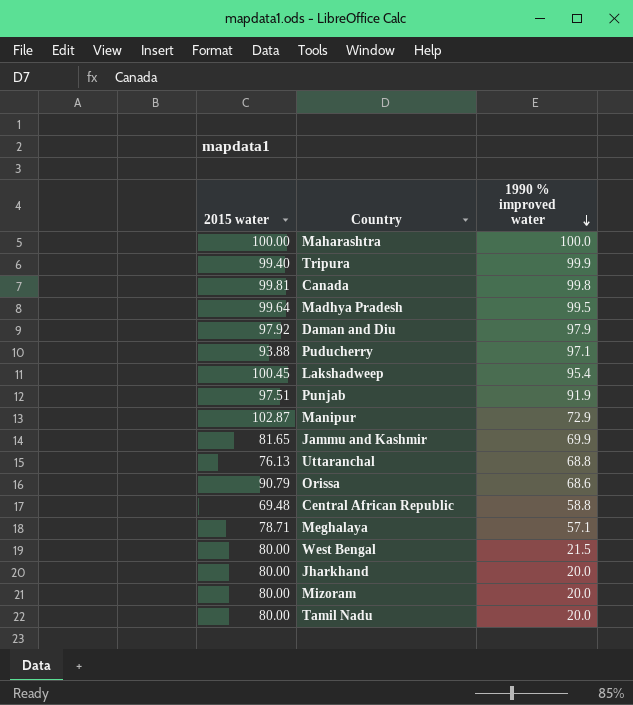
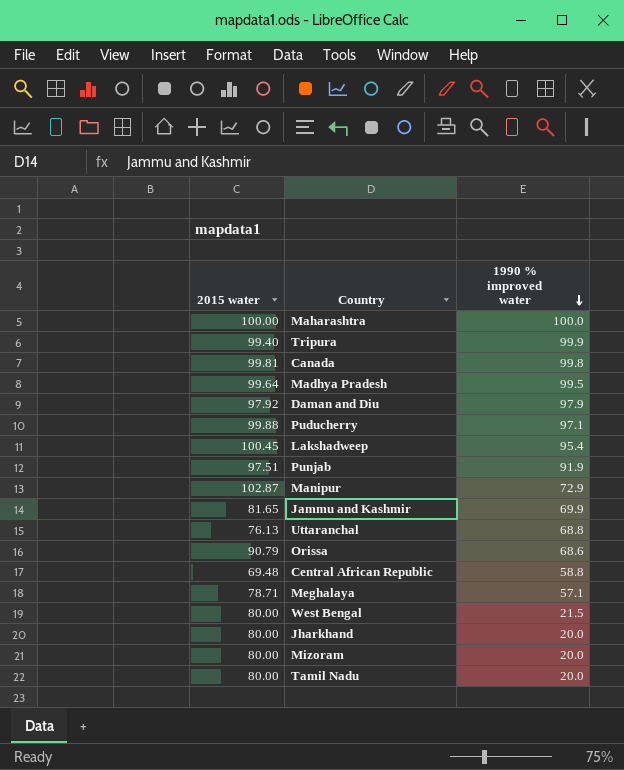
Puducherry | 2015 water: 93.88 -> 99.88

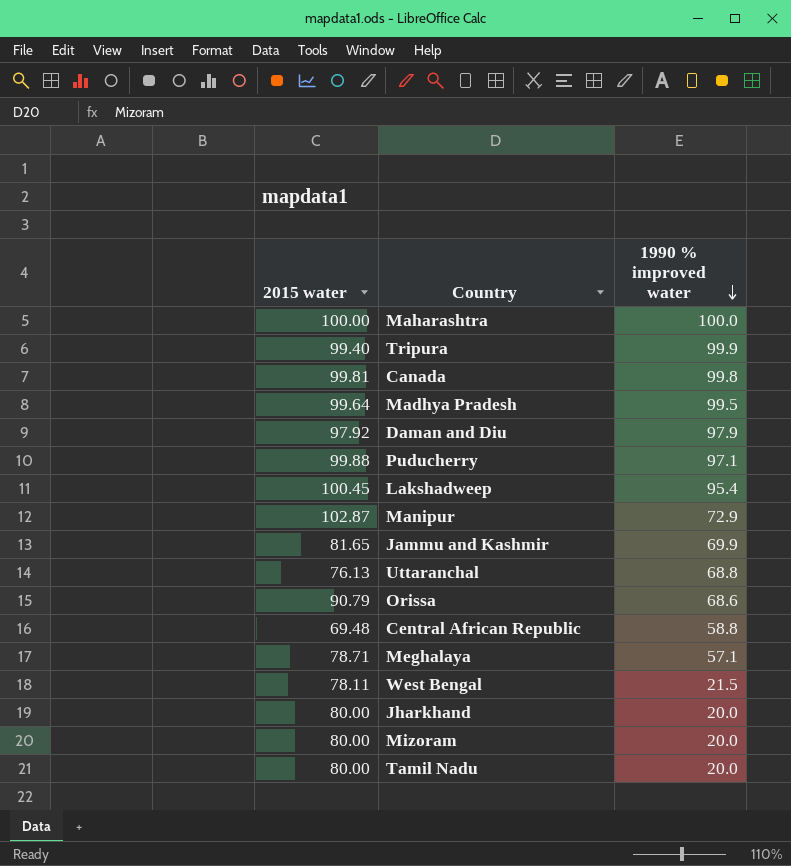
row Punjab: 97.51 | 91.9 -> none
West Bengal | 2015 water: 80.00 -> 78.11

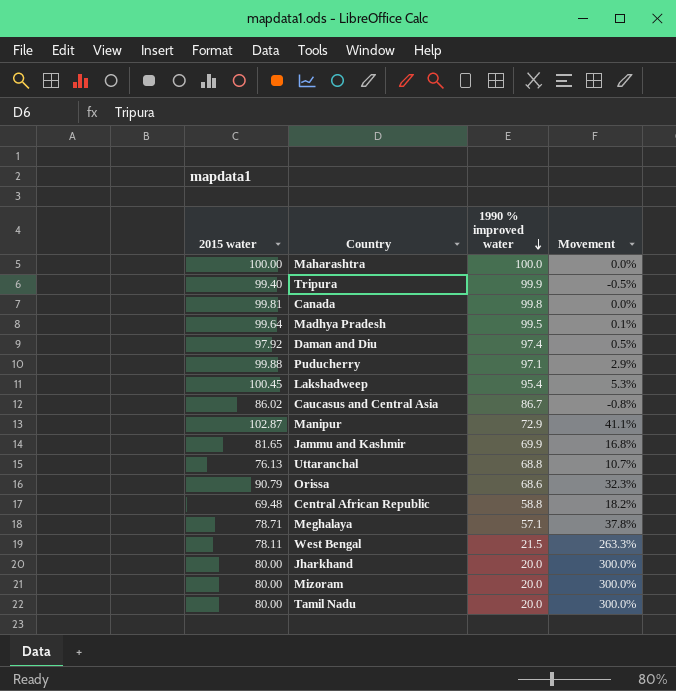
column Movement | formula: none -> ([2015 water] - [1990 % improved water]) / [1990 % improved water]
Daman and Diu | 1990 % improved water: 97.9 -> 97.4
row Caucasus and Central Asia: none -> 86.02 | 86.7 | -0.8%

